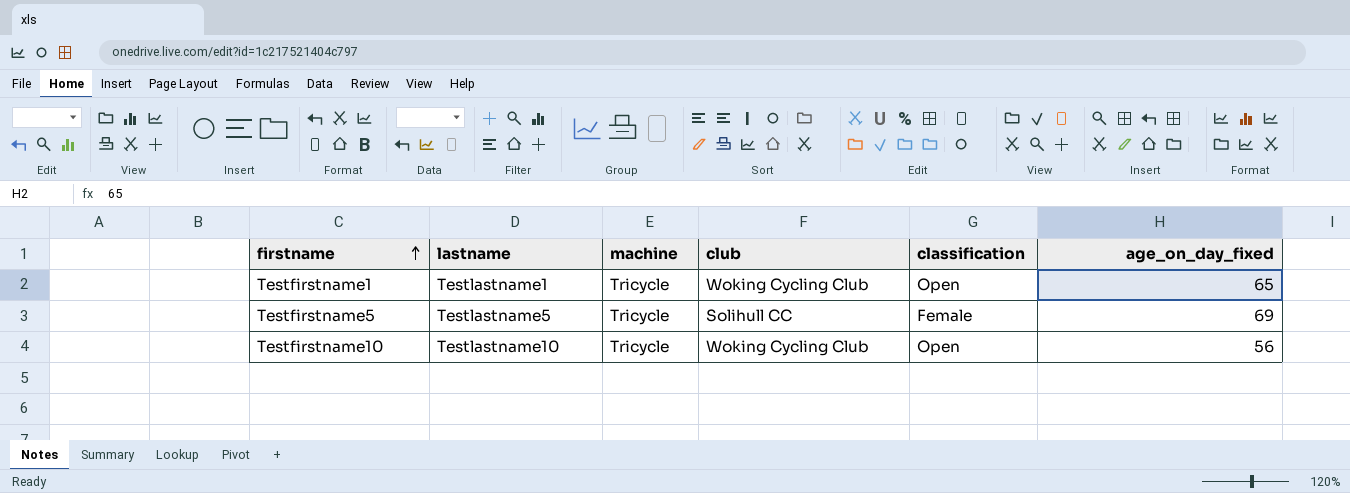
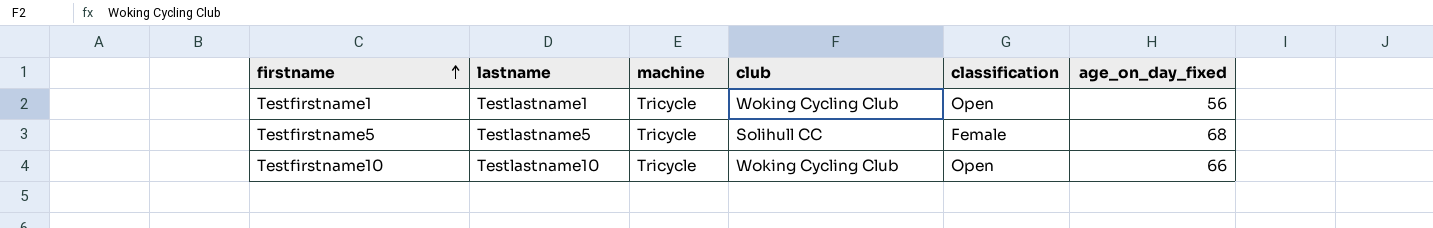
Testfirstname1 | age_on_day_fixed: 65 -> 56
Testfirstname5 | age_on_day_fixed: 69 -> 68
Testfirstname10 | age_on_day_fixed: 56 -> 66

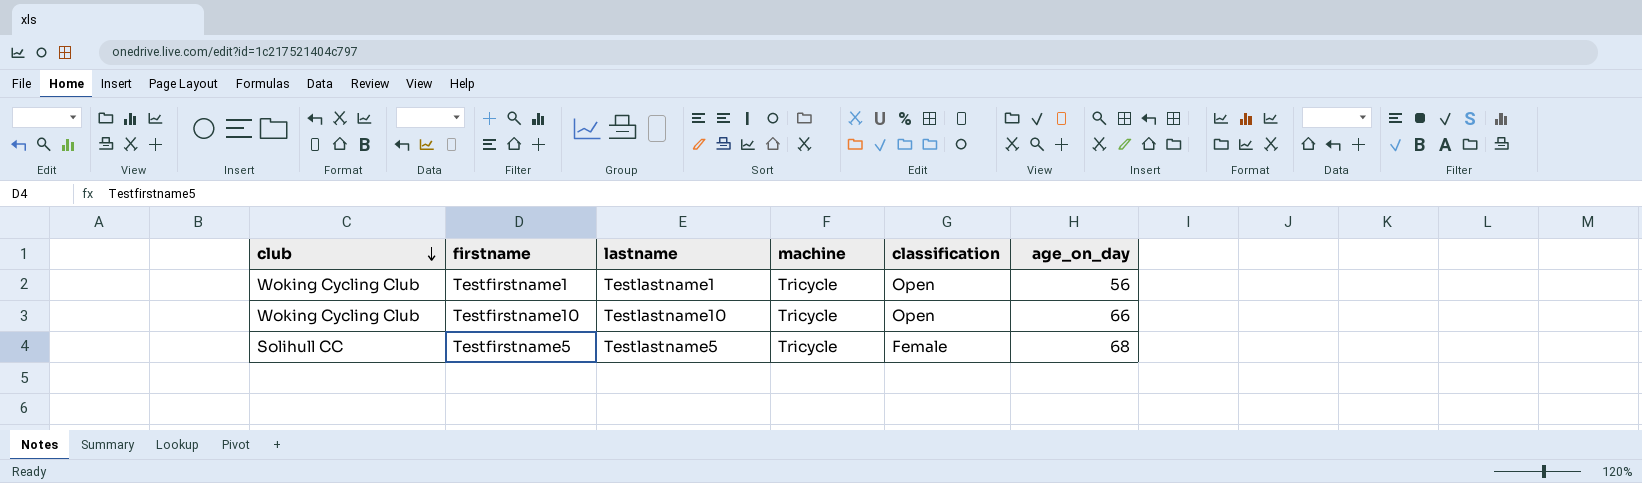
row order: firstname ascending -> club descending
column club | position: 4 -> 1
column name: age_on_day_fixed -> age_on_day

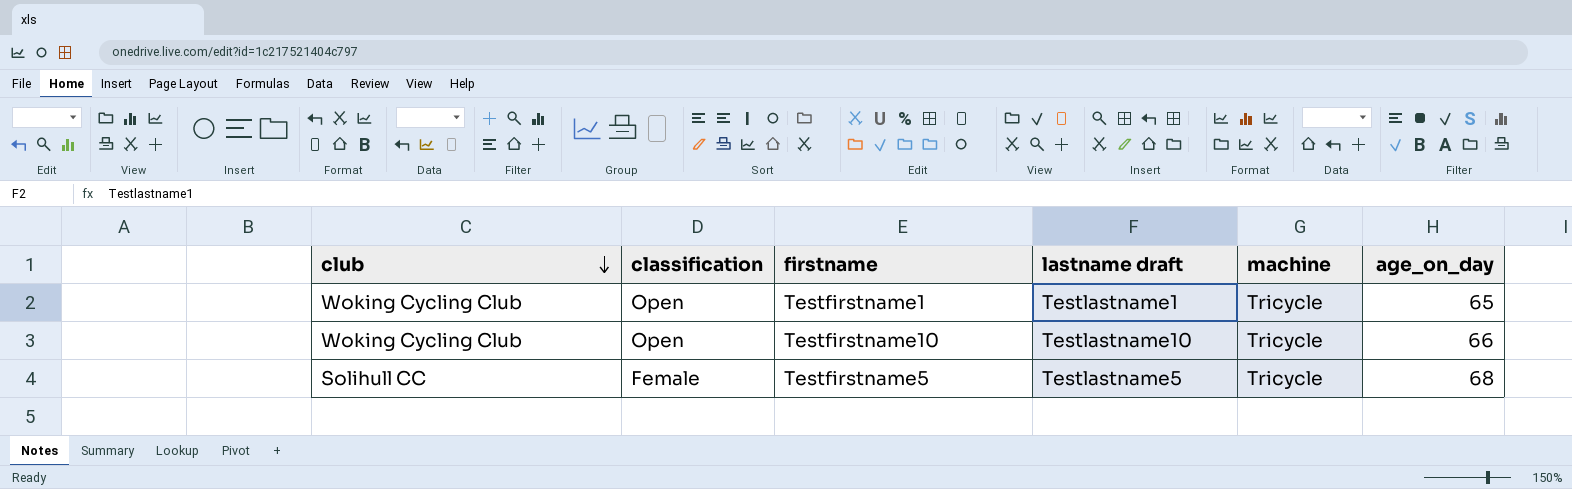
column classification | position: 5 -> 2
column name: lastname -> lastname draft
Testfirstname1 | age_on_day: 56 -> 65

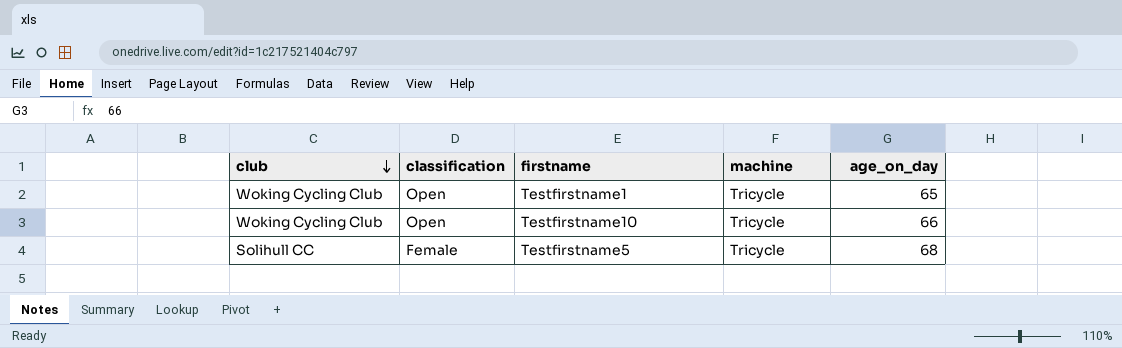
column lastname draft | position: 4 -> none

